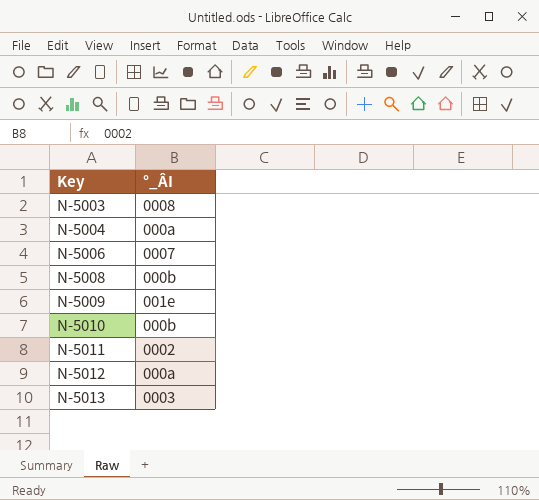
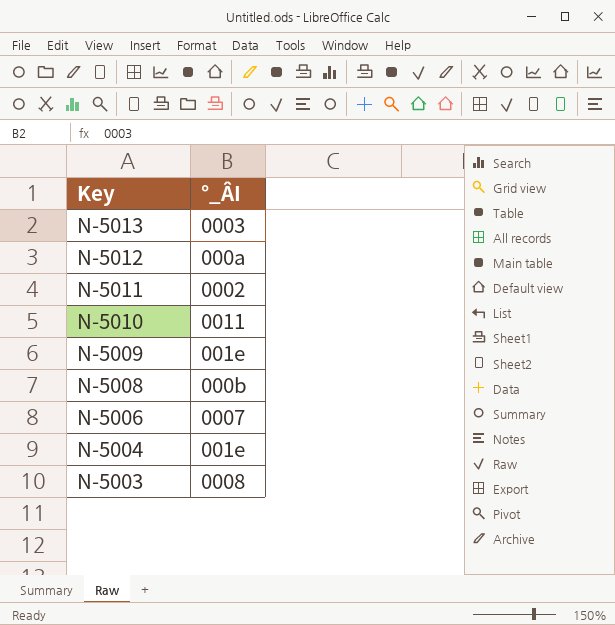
row order: Key ascending -> Key descending
N-5010 | °_ÂI: 000b -> 0011
N-5004 | °_ÂI: 000a -> 001e

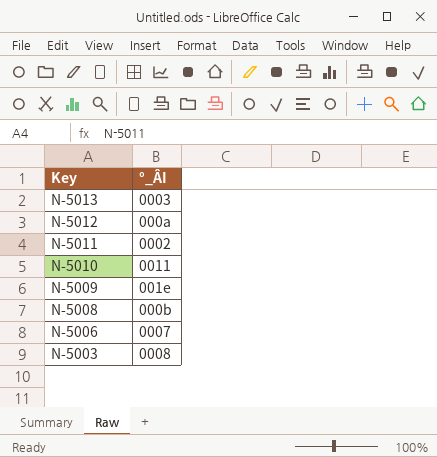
row N-5004: 001e -> none

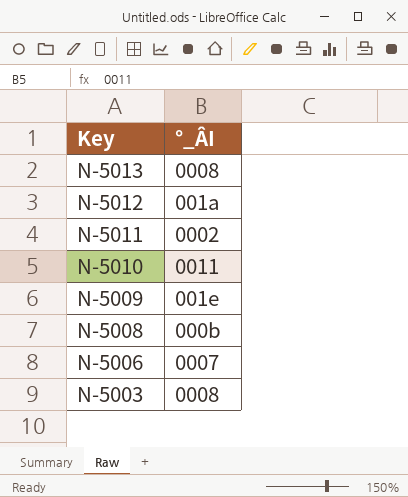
N-5013 | °_ÂI: 0003 -> 0008
N-5012 | °_ÂI: 000a -> 001a

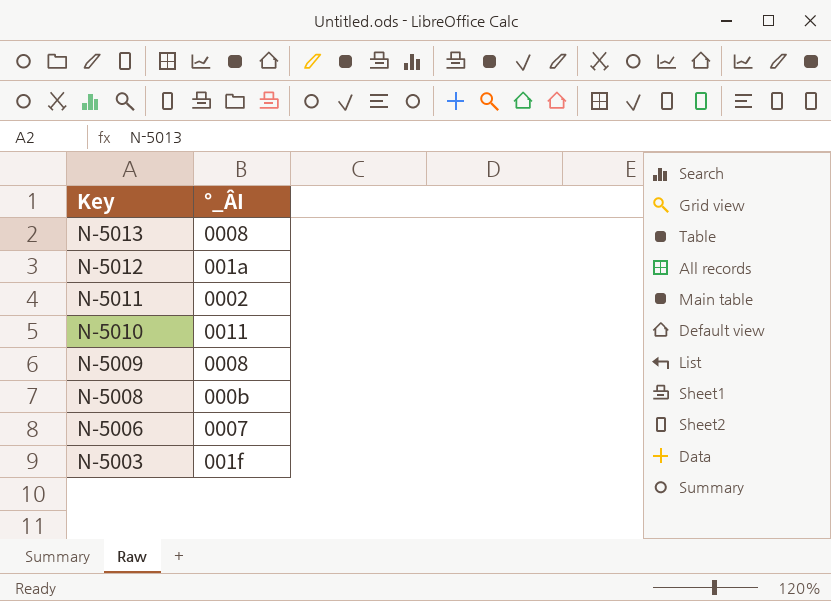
N-5009 | °_ÂI: 001e -> 0008
N-5003 | °_ÂI: 0008 -> 001f

